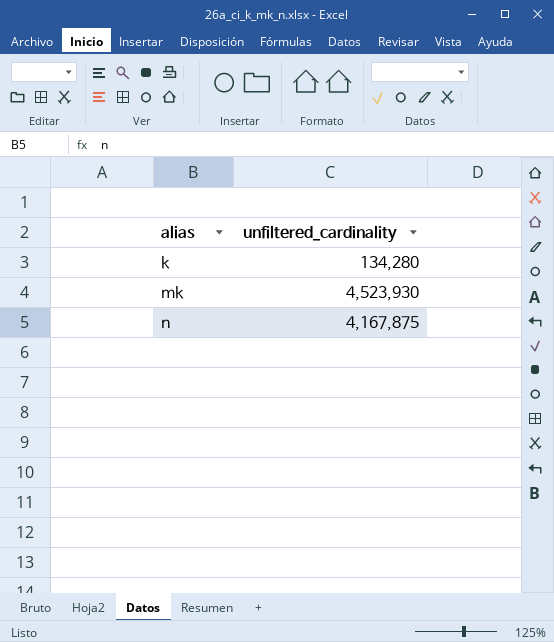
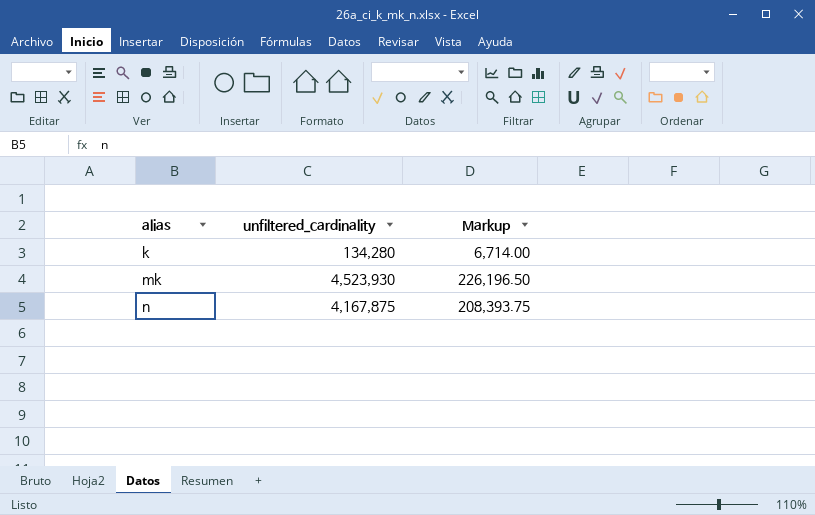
column Markup | formula: none -> [unfiltered_cardinality] * 0.05

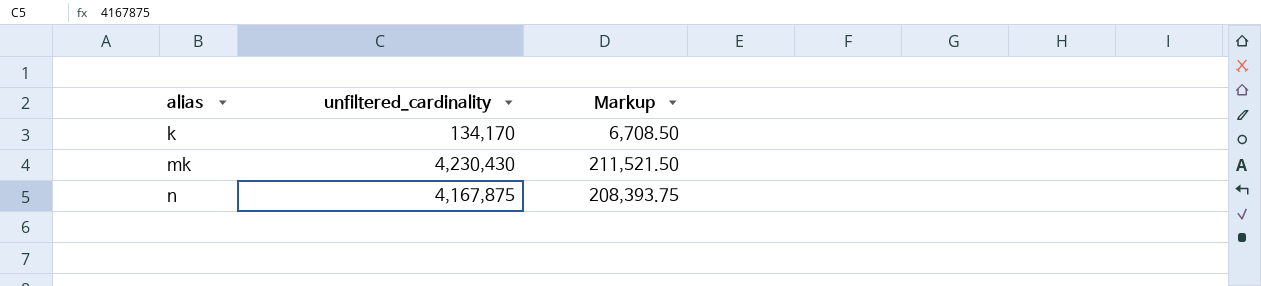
k | unfiltered_cardinality: 134,280 -> 134,170
k | Markup: 6,714.00 -> 6,708.50
mk | unfiltered_cardinality: 4,523,930 -> 4,230,430
mk | Markup: 226,196.50 -> 211,521.50

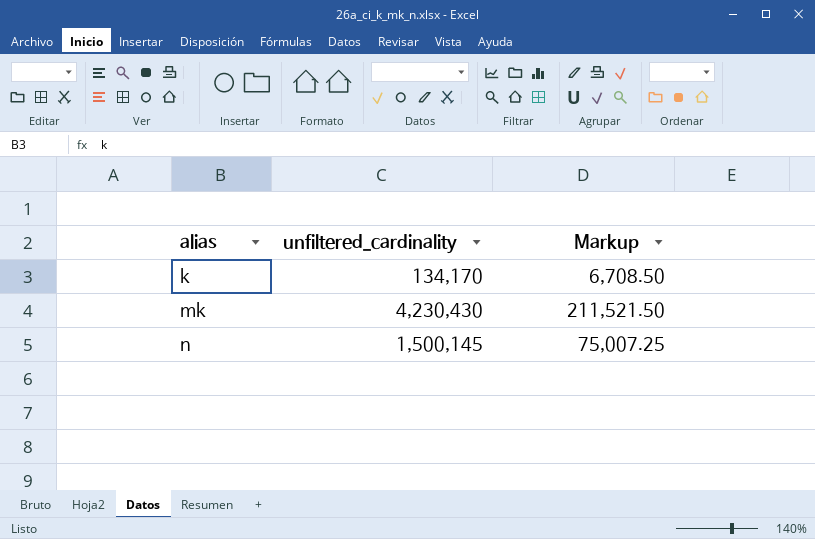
n | unfiltered_cardinality: 4,167,875 -> 1,500,145
n | Markup: 208,393.75 -> 75,007.25

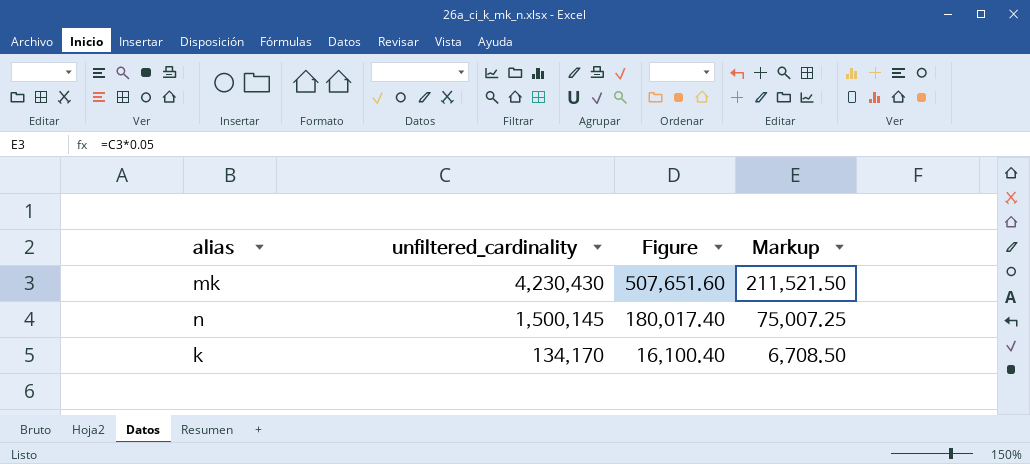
row order: alias ascending -> unfiltered_cardinality descending
column Figure | formula: none -> [unfiltered_cardinality] * 0.12

